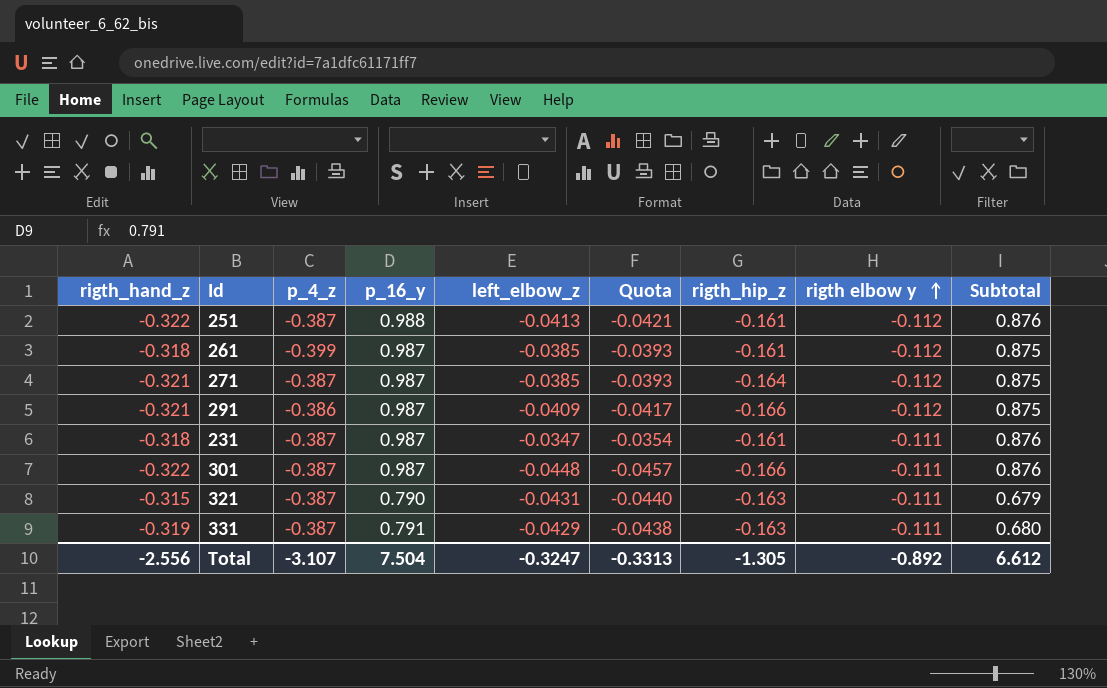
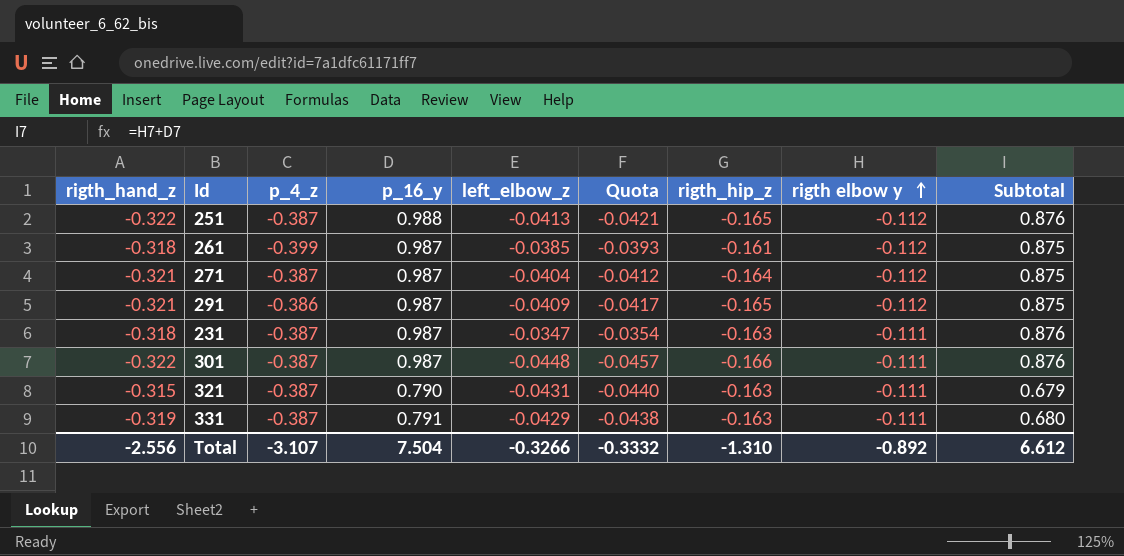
251 | rigth_hip_z: -0.161 -> -0.165
271 | left_elbow_z: -0.0385 -> -0.0404
271 | Quota: -0.0393 -> -0.0412
291 | rigth_hip_z: -0.166 -> -0.165
231 | rigth_hip_z: -0.161 -> -0.163
Total | left_elbow_z: -0.3247 -> -0.3266
Total | Quota: -0.3313 -> -0.3332
Total | rigth_hip_z: -1.305 -> -1.310

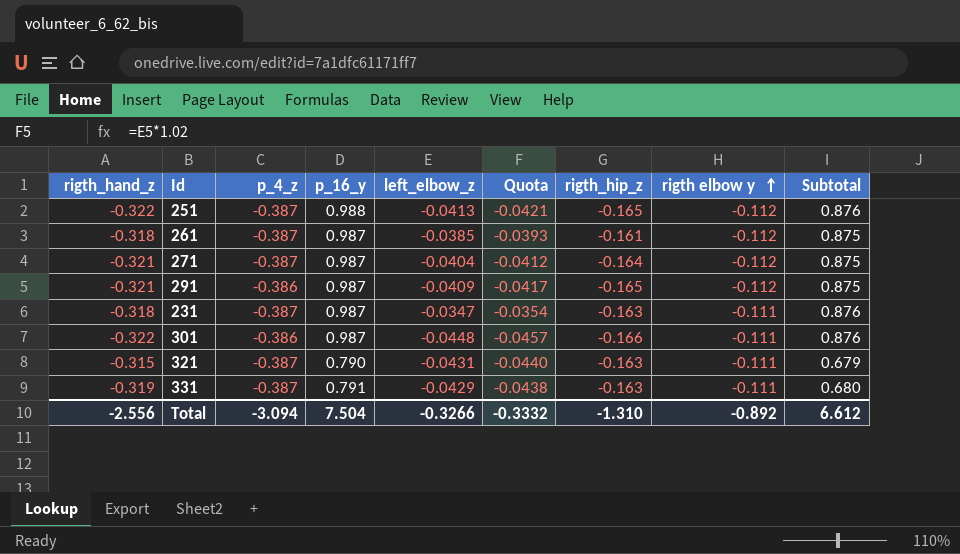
261 | p_4_z: -0.399 -> -0.387
301 | p_4_z: -0.387 -> -0.386
Total | p_4_z: -3.107 -> -3.094

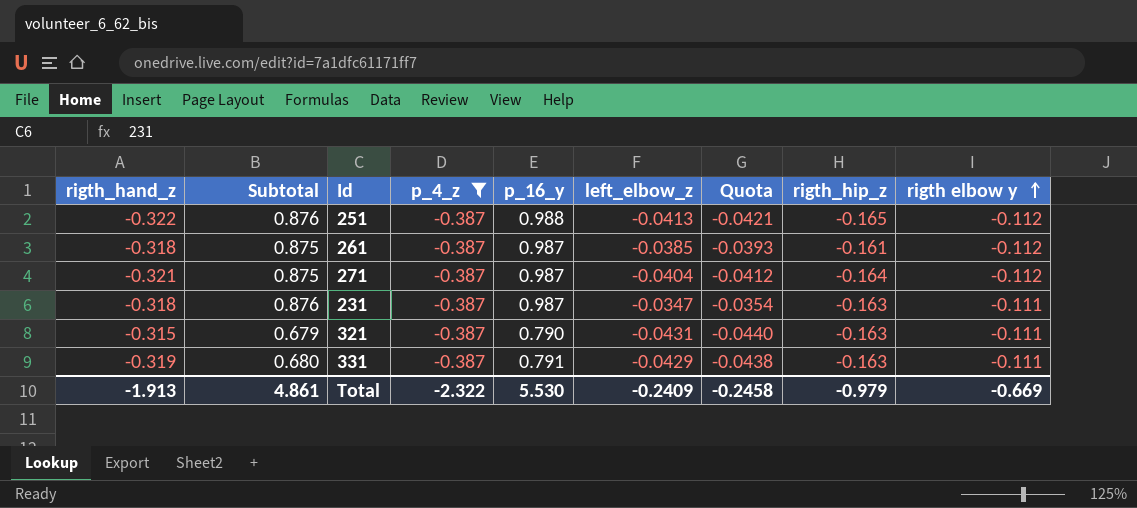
filter: none -> p_4_z = -0.387
column Subtotal | position: 9 -> 2
Total | rigth_hand_z: -2.556 -> -1.913
Total | Subtotal: 6.612 -> 4.861
Total | p_4_z: -3.094 -> -2.322
Total | p_16_y: 7.504 -> 5.530
Total | left_elbow_z: -0.3266 -> -0.2409
Total | Quota: -0.3332 -> -0.2458
Total | rigth_hip_z: -1.310 -> -0.979
Total | rigth elbow y: -0.892 -> -0.669

